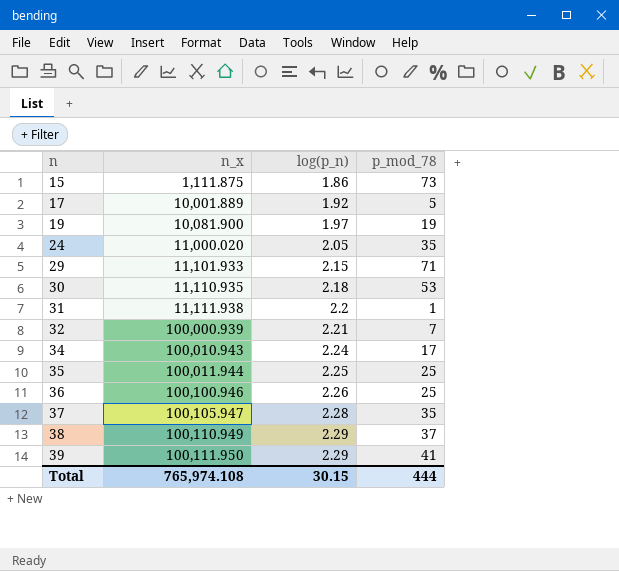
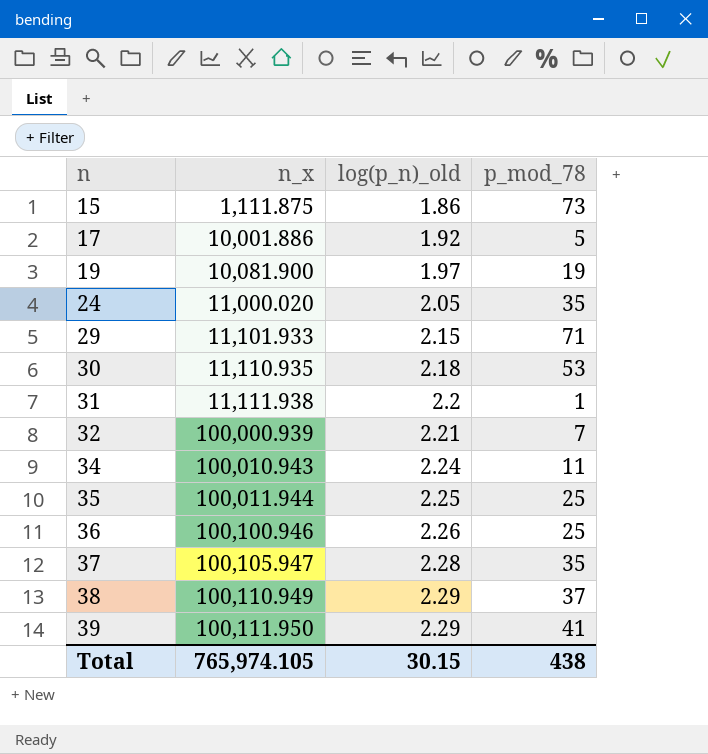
column name: log(p_n) -> log(p_n)_old
17 | n_x: 10,001.889 -> 10,001.886
34 | p_mod_78: 17 -> 11
Total | n_x: 765,974.108 -> 765,974.105
Total | p_mod_78: 444 -> 438

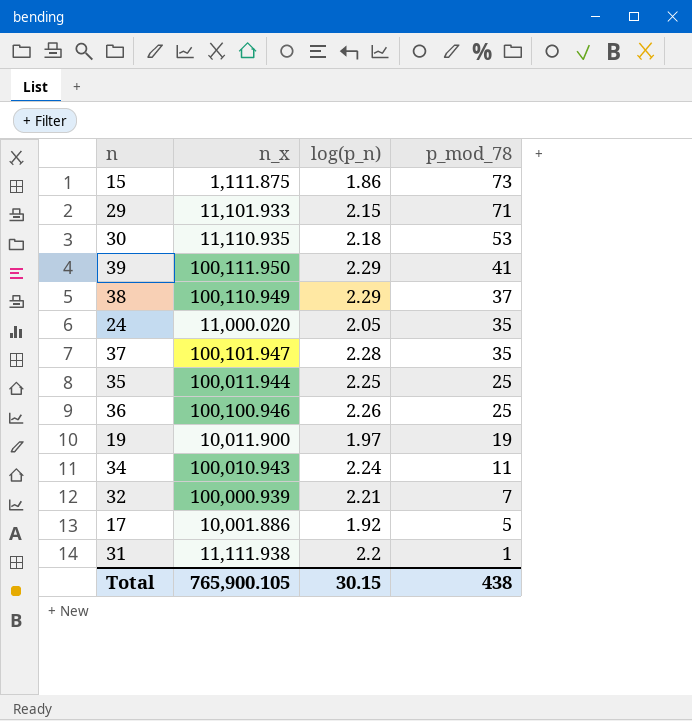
row order: n ascending -> p_mod_78 descending
column name: log(p_n)_old -> log(p_n)
37 | n_x: 100,105.947 -> 100,101.947
19 | n_x: 10,081.900 -> 10,011.900
Total | n_x: 765,974.105 -> 765,900.105

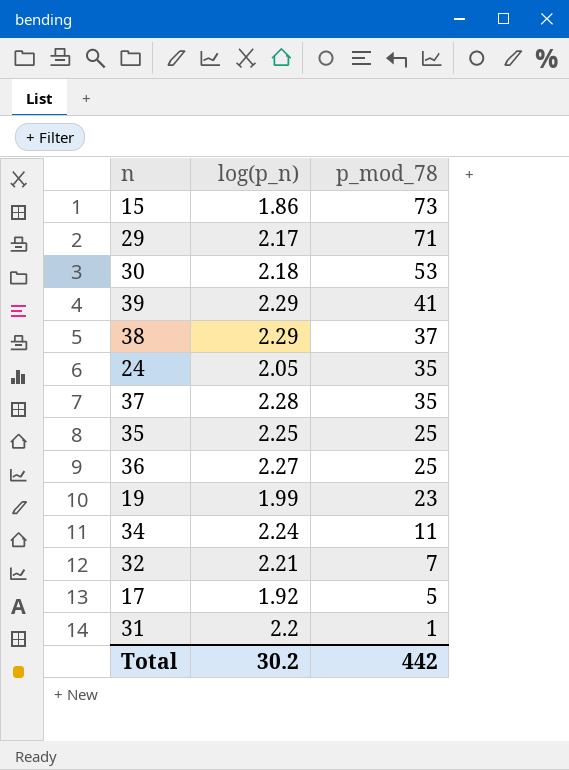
column n_x | position: 2 -> none
29 | log(p_n): 2.15 -> 2.17
36 | log(p_n): 2.26 -> 2.27
19 | log(p_n): 1.97 -> 1.99
19 | p_mod_78: 19 -> 23
Total | log(p_n): 30.15 -> 30.2
Total | p_mod_78: 438 -> 442

